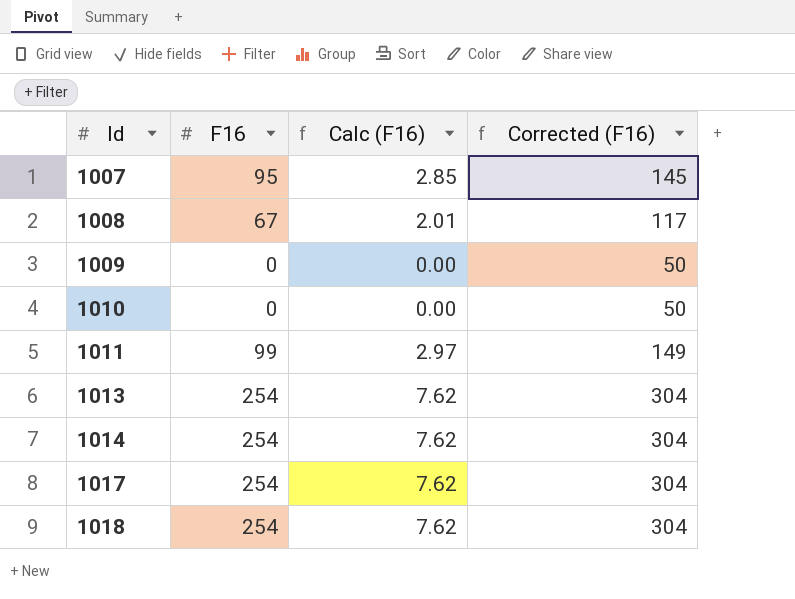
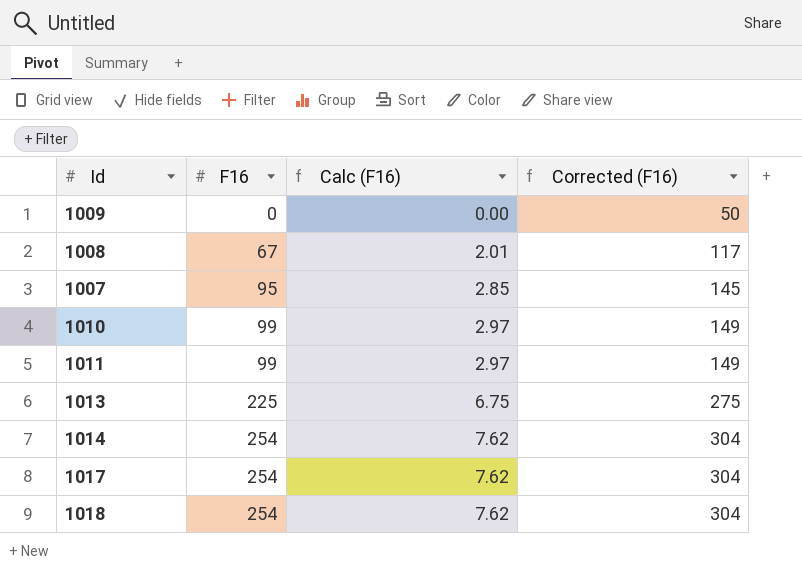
row order: Id ascending -> F16 ascending
1010 | F16: 0 -> 99
1010 | Calc (F16): 0.00 -> 2.97
1010 | Corrected (F16): 50 -> 149
1013 | F16: 254 -> 225
1013 | Calc (F16): 7.62 -> 6.75
1013 | Corrected (F16): 304 -> 275

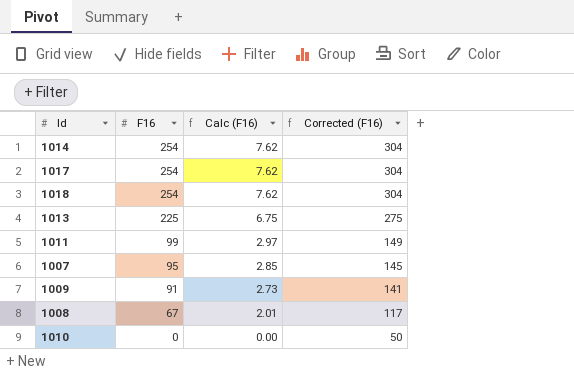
row order: F16 ascending -> F16 descending
1009 | F16: 0 -> 91
1009 | Calc (F16): 0.00 -> 2.73
1009 | Corrected (F16): 50 -> 141
1010 | F16: 99 -> 0
1010 | Calc (F16): 2.97 -> 0.00
1010 | Corrected (F16): 149 -> 50

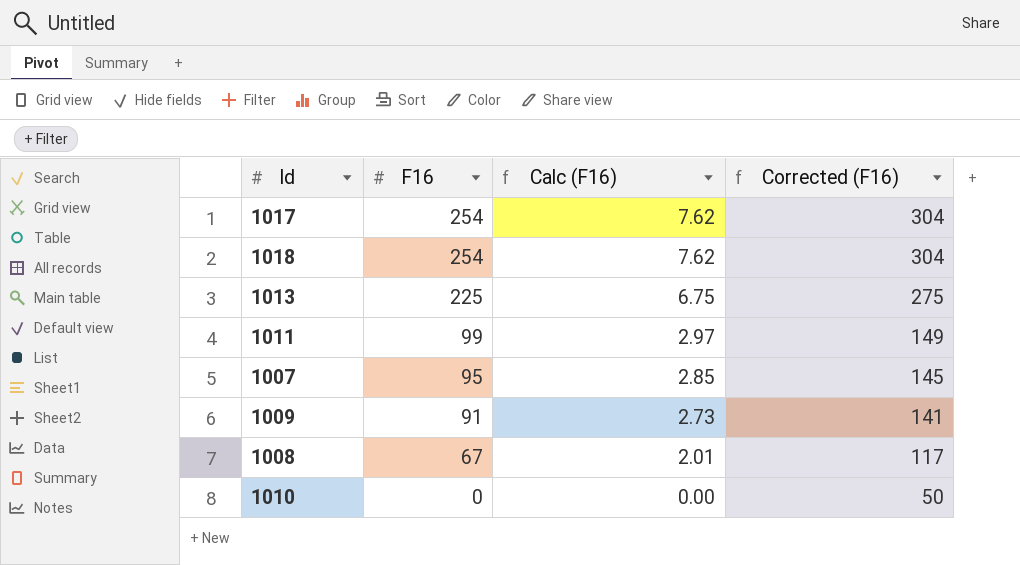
row 1014: 254 | 7.62 | 304 -> none

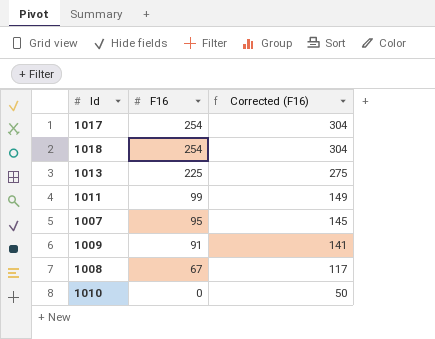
column Calc (F16) | formula: [F16] * 0.03 -> none

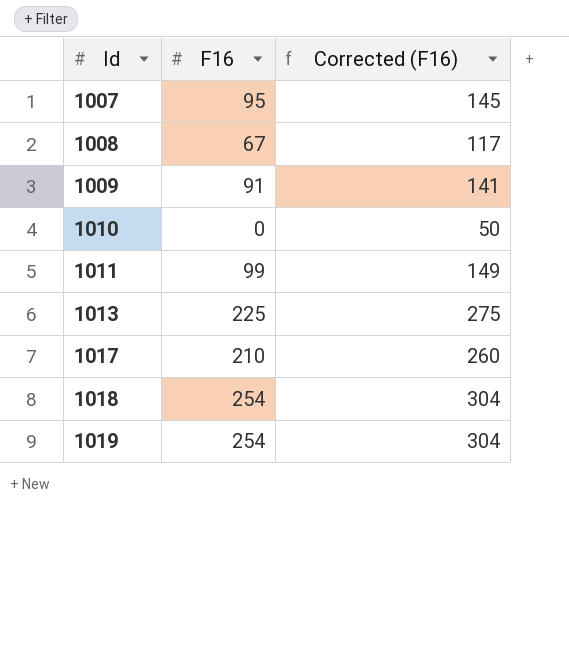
row order: F16 descending -> Id ascending
1017 | F16: 254 -> 210
1017 | Corrected (F16): 304 -> 260
row 1019: none -> 254 | 304

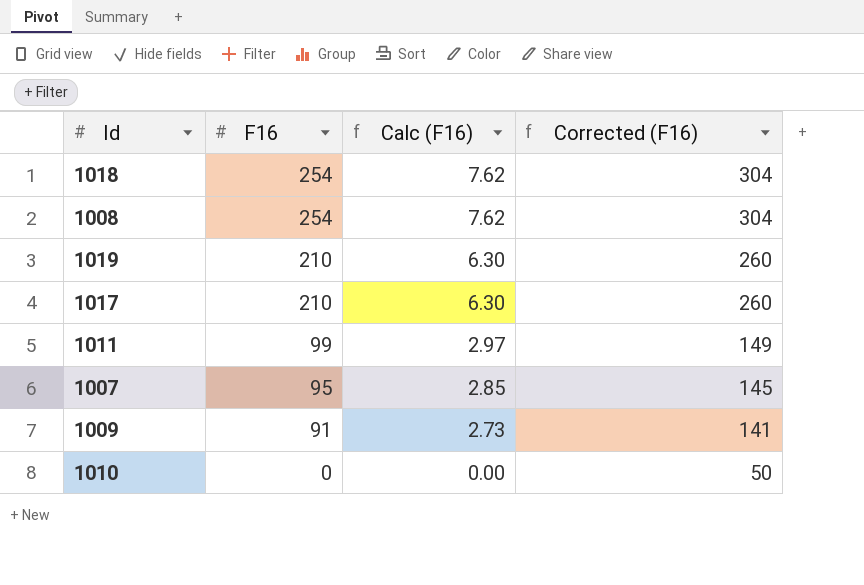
row order: Id ascending -> F16 descending
column Calc (F16) | formula: none -> [F16] * 0.03
row 1013: 225 | 275 -> none
1008 | F16: 67 -> 254
1008 | Corrected (F16): 117 -> 304
1019 | F16: 254 -> 210
1019 | Corrected (F16): 304 -> 260

